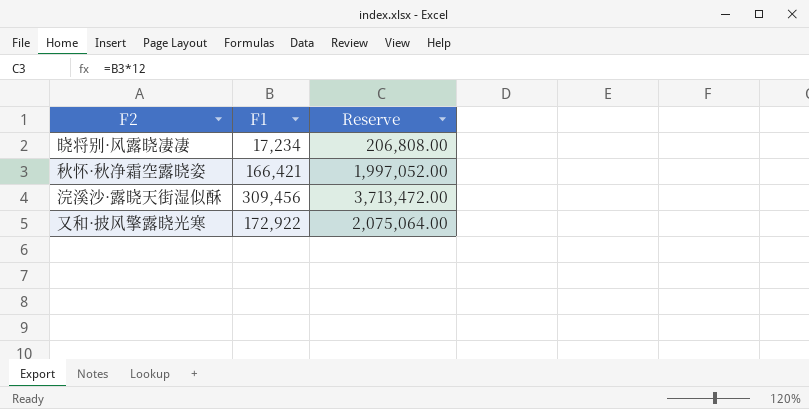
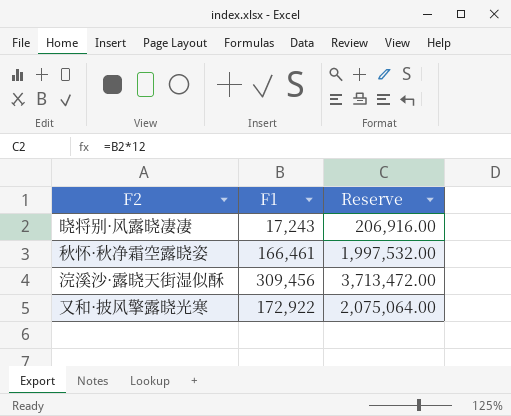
晓将别·风露晓凄凄 | F1: 17,234 -> 17,243
晓将别·风露晓凄凄 | Reserve: 206,808.00 -> 206,916.00
秋怀·秋净霜空露晓姿 | F1: 166,421 -> 166,461
秋怀·秋净霜空露晓姿 | Reserve: 1,997,052.00 -> 1,997,532.00

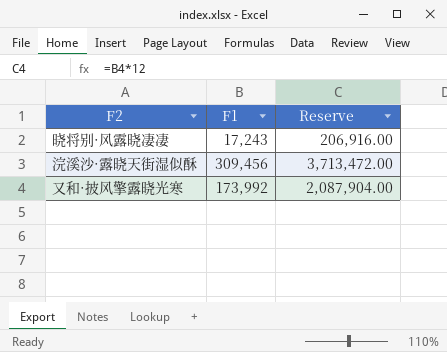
row 秋怀·秋净霜空露晓姿: 166,461 | 1,997,532.00 -> none
又和·披风擎露晓光寒 | F1: 172,922 -> 173,992
又和·披风擎露晓光寒 | Reserve: 2,075,064.00 -> 2,087,904.00

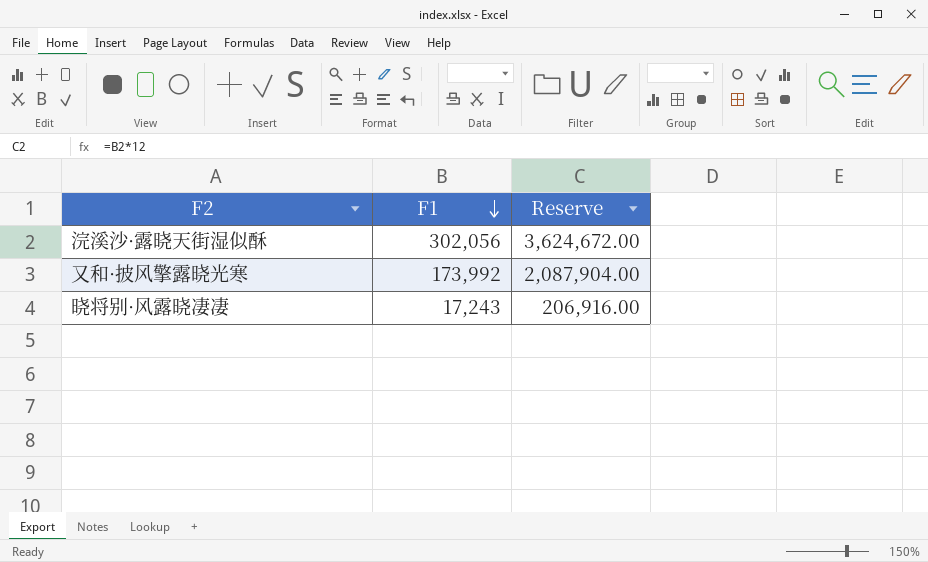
row order: none -> F1 descending
浣溪沙·露晓天街湿似酥 | F1: 309,456 -> 302,056
浣溪沙·露晓天街湿似酥 | Reserve: 3,713,472.00 -> 3,624,672.00

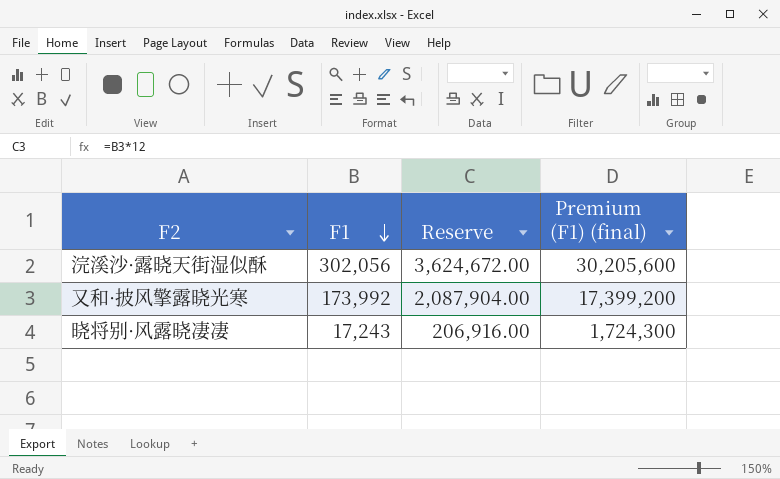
column Premium (F1) (final) | formula: none -> [F1] * 100

